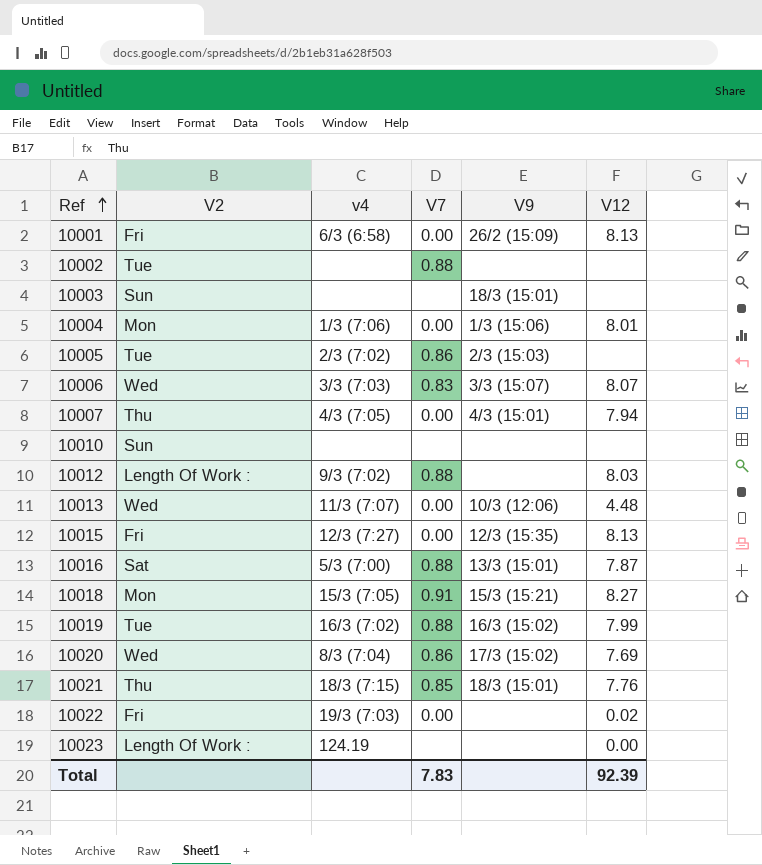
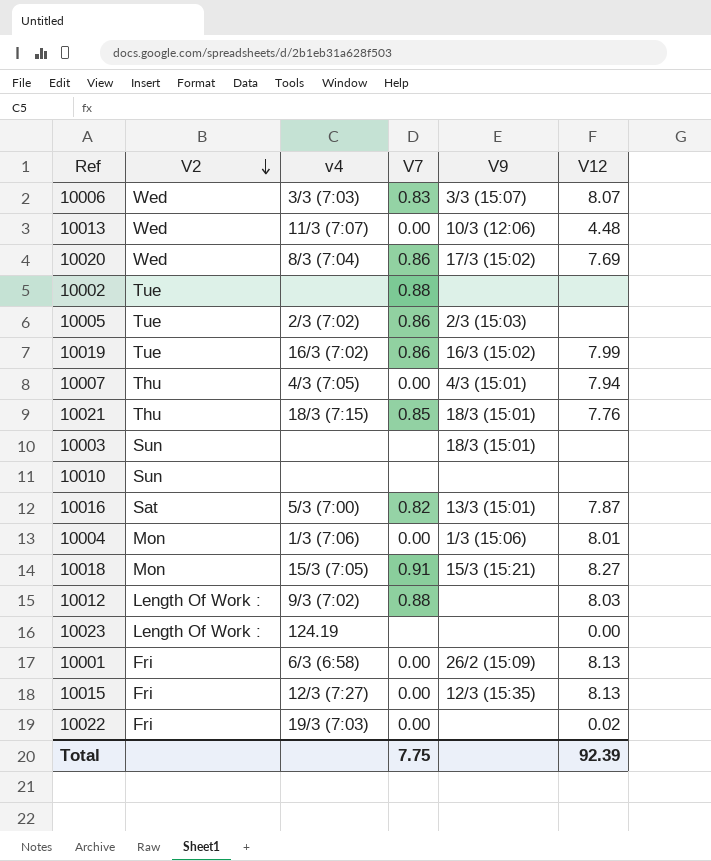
row order: Ref ascending -> V2 descending
10019 | V7: 0.88 -> 0.86
10016 | V7: 0.88 -> 0.82
Total | V7: 7.83 -> 7.75

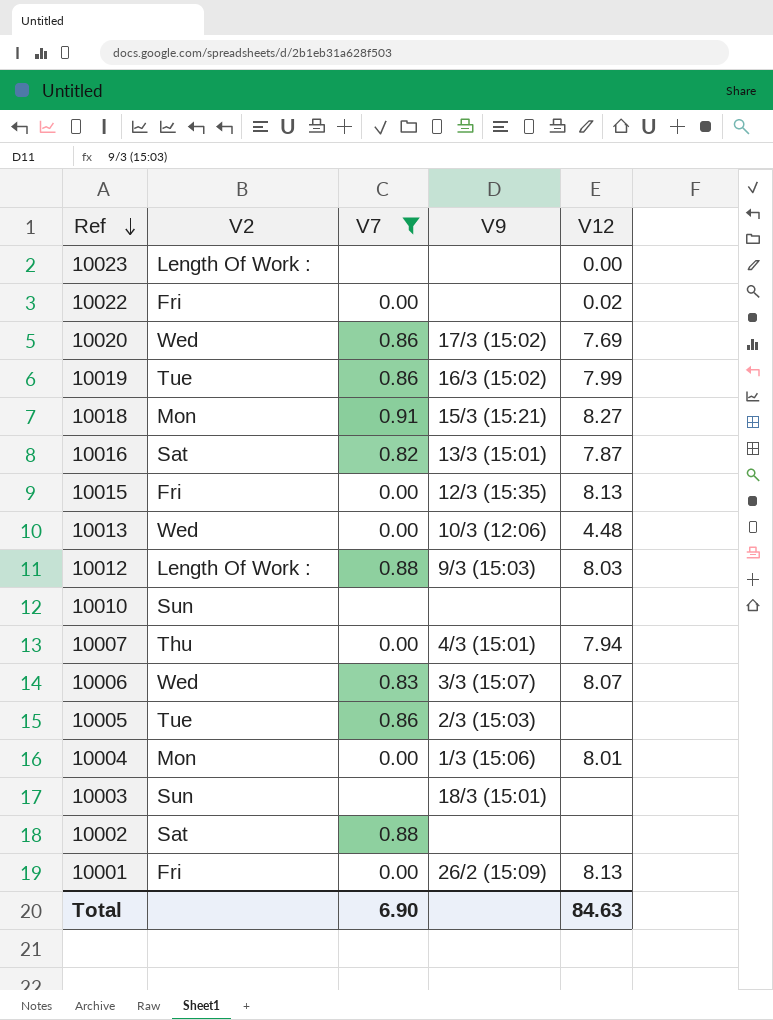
filter: none -> V7 != 0.85
row order: V2 descending -> Ref descending
column v4 | position: 3 -> none
10012 | V9: none -> 9/3 (15:03)
10002 | V2: Tue -> Sat
Total | V7: 7.75 -> 6.90
Total | V12: 92.39 -> 84.63

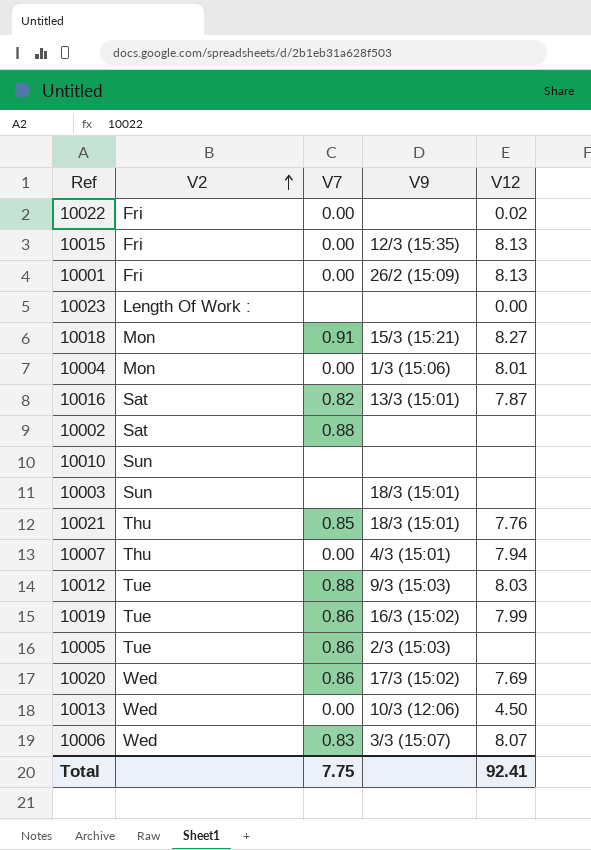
filter: V7 != 0.85 -> none
row order: Ref descending -> V2 ascending
10012 | V2: Length Of Work : -> Tue
10013 | V12: 4.48 -> 4.50
Total | V7: 6.90 -> 7.75
Total | V12: 84.63 -> 92.41

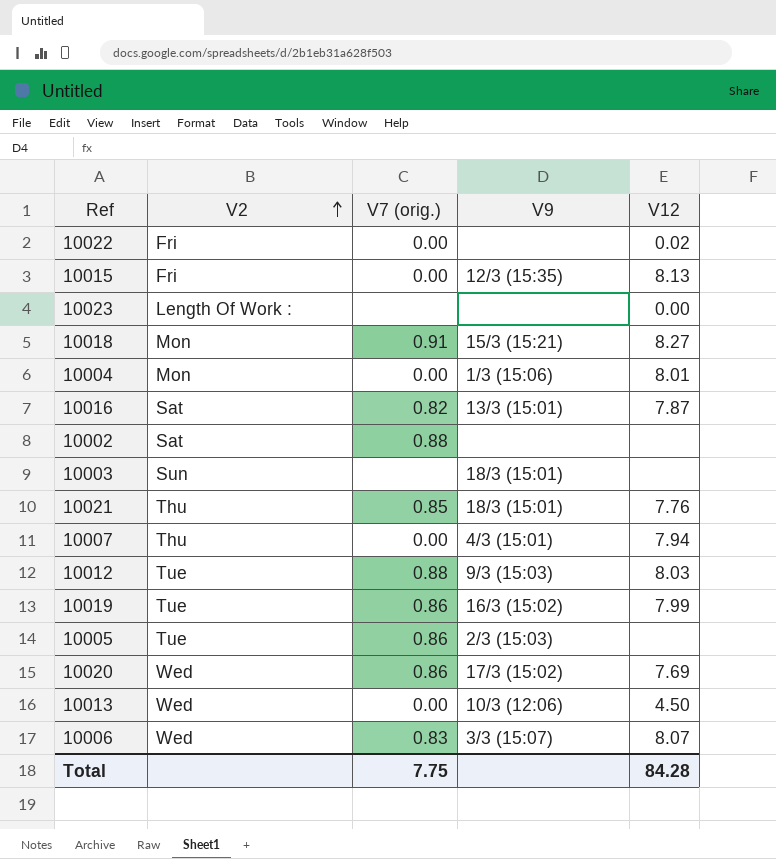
column name: V7 -> V7 (orig.)
row 10001: Fri | 0.00 | 26/2 (15:09) | 8.13 -> none
row 10010: Sun | none | none | none -> none
Total | V12: 92.41 -> 84.28

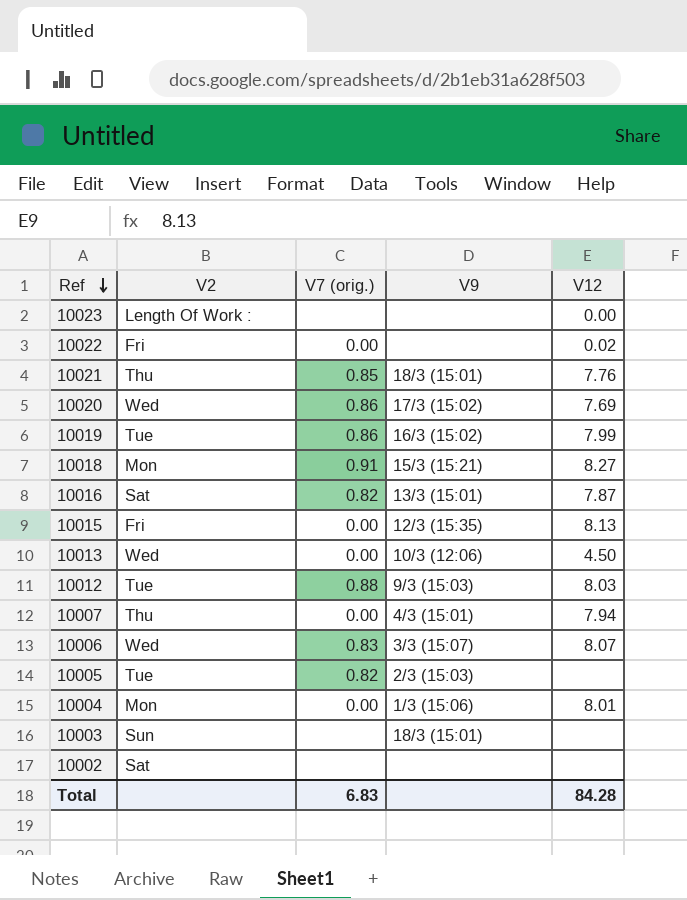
row order: V2 ascending -> Ref descending
10005 | V7 (orig.): 0.86 -> 0.82
10002 | V7 (orig.): 0.88 -> none
Total | V7 (orig.): 7.75 -> 6.83

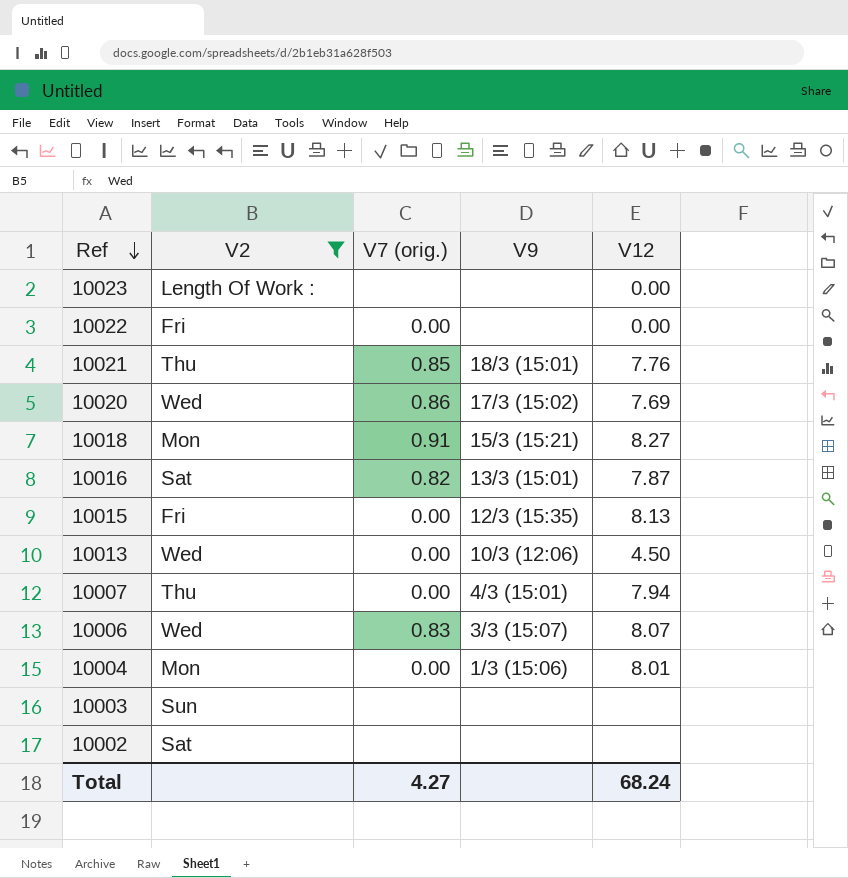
filter: none -> V2 != Tue
10022 | V12: 0.02 -> 0.00
10003 | V9: 18/3 (15:01) -> none
Total | V7 (orig.): 6.83 -> 4.27
Total | V12: 84.28 -> 68.24

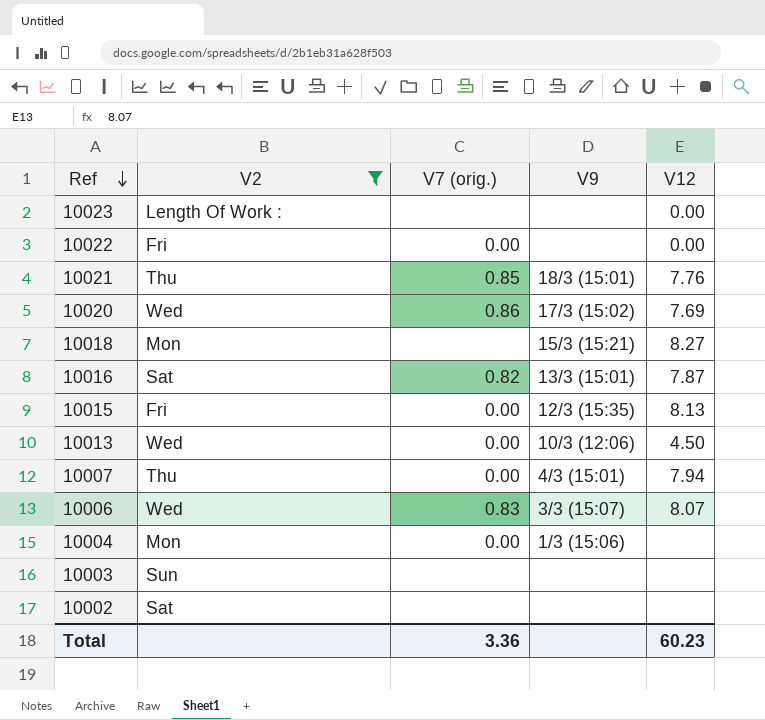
10018 | V7 (orig.): 0.91 -> none
10004 | V12: 8.01 -> none
Total | V7 (orig.): 4.27 -> 3.36
Total | V12: 68.24 -> 60.23

